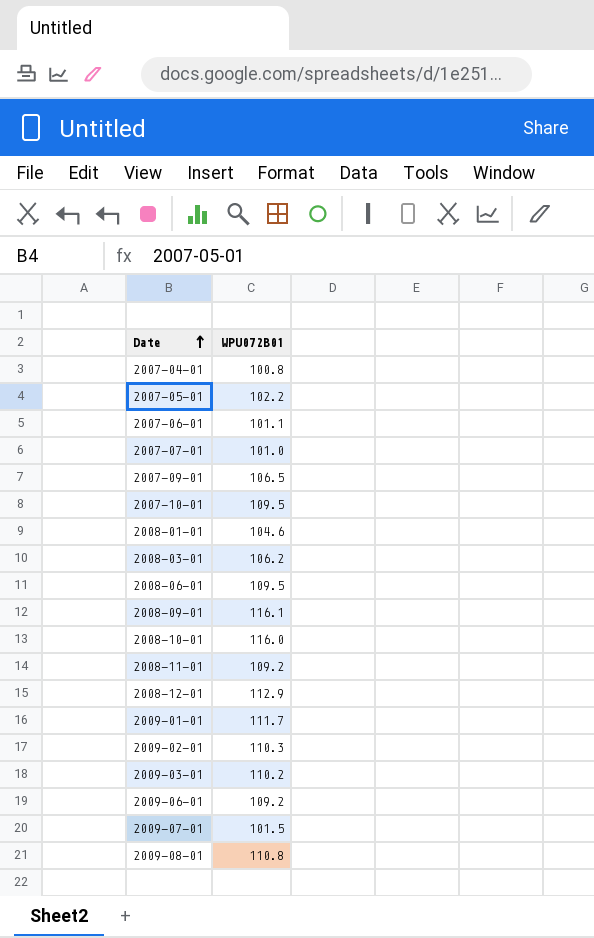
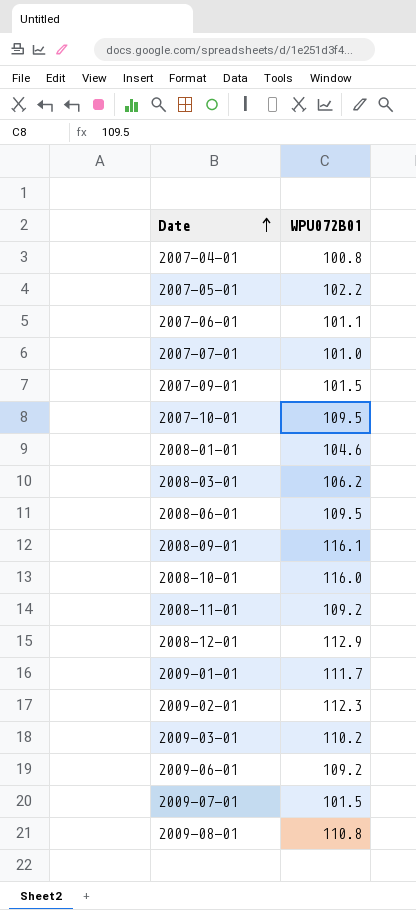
2007-09-01 | WPU072B01: 106.5 -> 101.5
2009-02-01 | WPU072B01: 110.3 -> 112.3

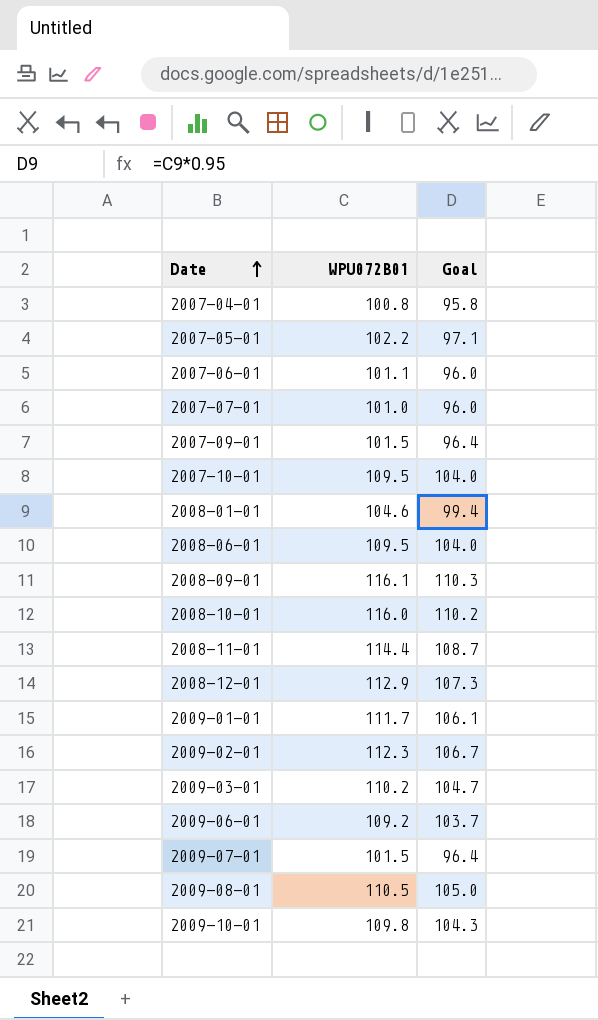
column Goal | formula: none -> [WPU072B01] * 0.95
row 2008-03-01: 106.2 -> none
2008-11-01 | WPU072B01: 109.2 -> 114.4
2009-08-01 | WPU072B01: 110.8 -> 110.5
row 2009-10-01: none -> 109.8 | 104.3

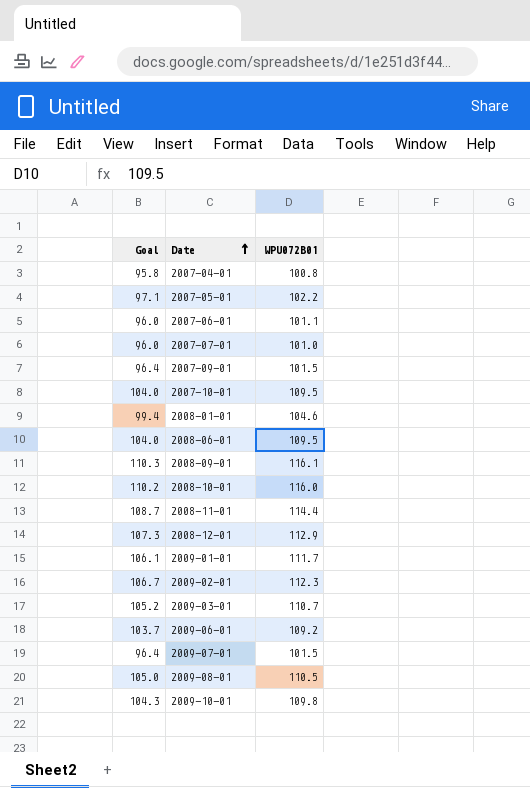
column Goal | position: 3 -> 1
2009-03-01 | Goal: 104.7 -> 105.2
2009-03-01 | WPU072B01: 110.2 -> 110.7

